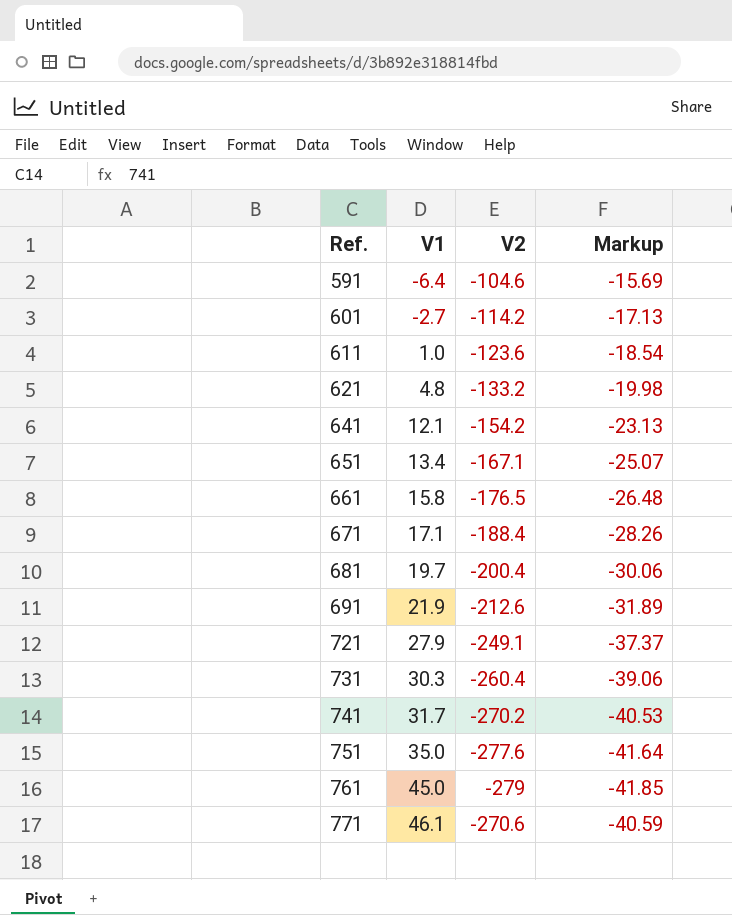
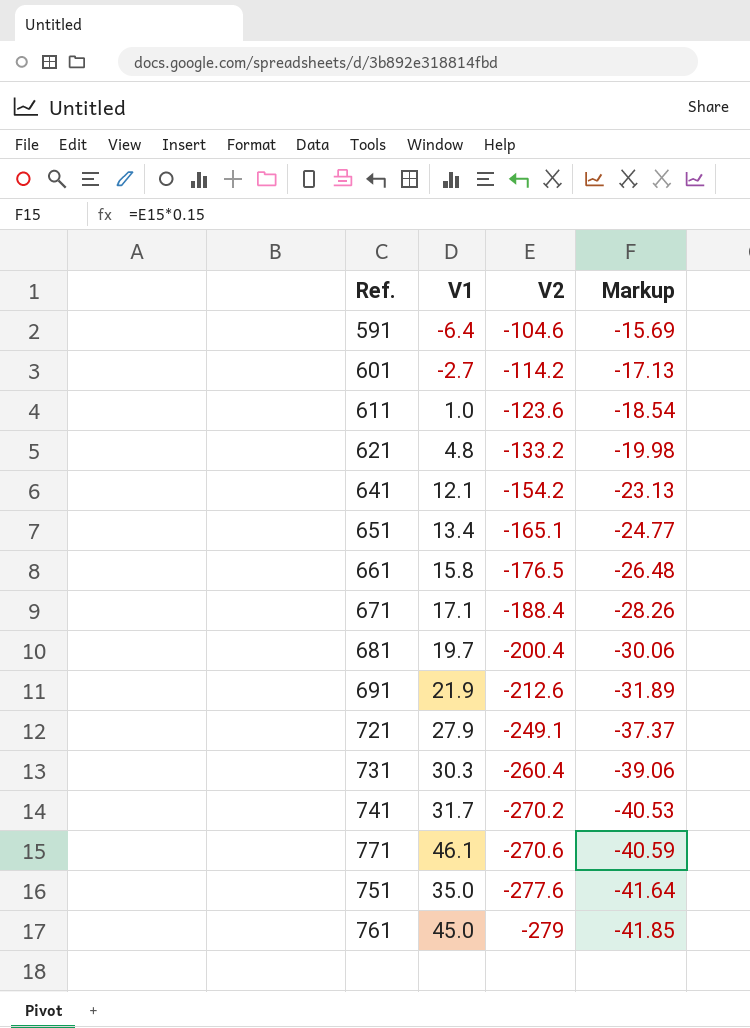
row order: Ref. ascending -> V2 descending
651 | V2: -167.1 -> -165.1
651 | Markup: -25.07 -> -24.77

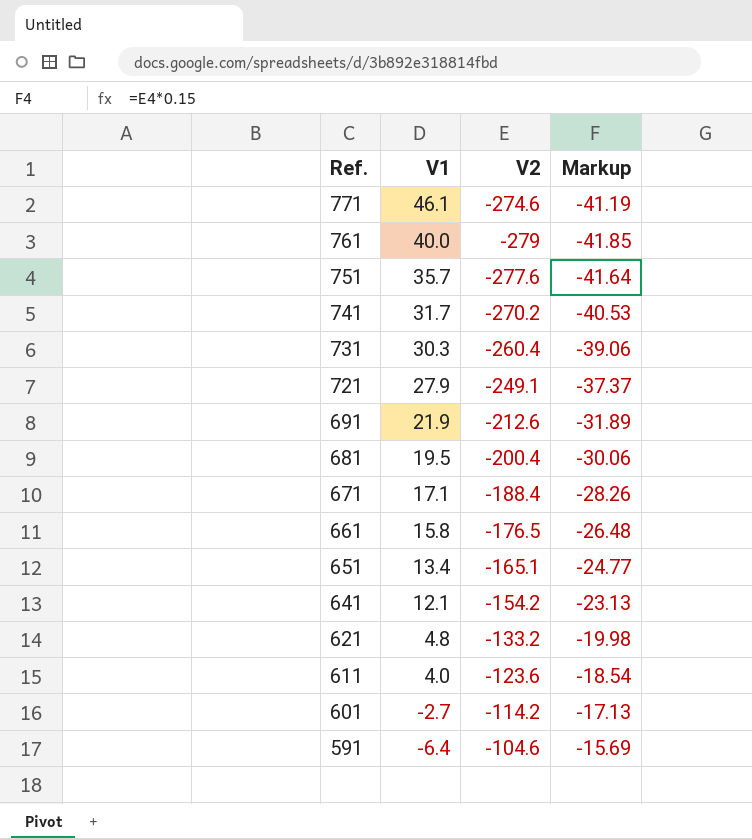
row order: V2 descending -> Ref. descending
771 | V2: -270.6 -> -274.6
771 | Markup: -40.59 -> -41.19
761 | V1: 45.0 -> 40.0
751 | V1: 35.0 -> 35.7
681 | V1: 19.7 -> 19.5
611 | V1: 1.0 -> 4.0

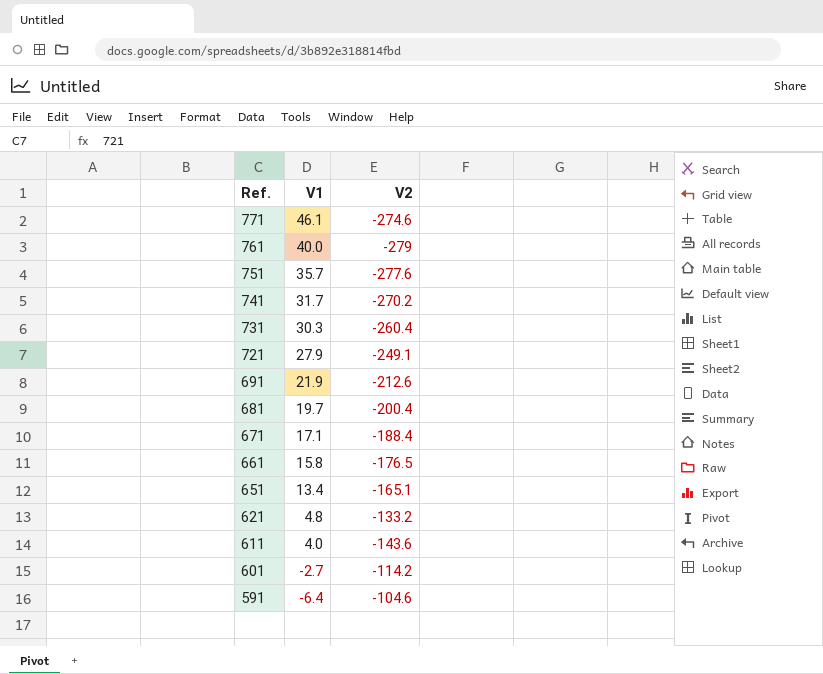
column Markup | formula: [V2] * 0.15 -> none
row 641: 12.1 | -154.2 | -23.13 -> none
681 | V1: 19.5 -> 19.7
611 | V2: -123.6 -> -143.6

